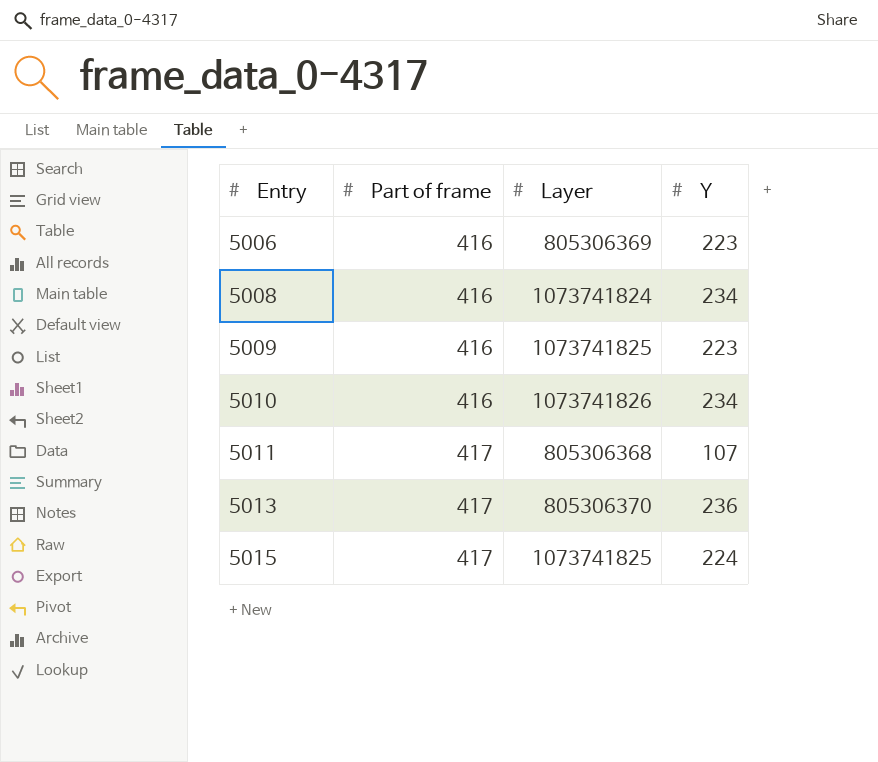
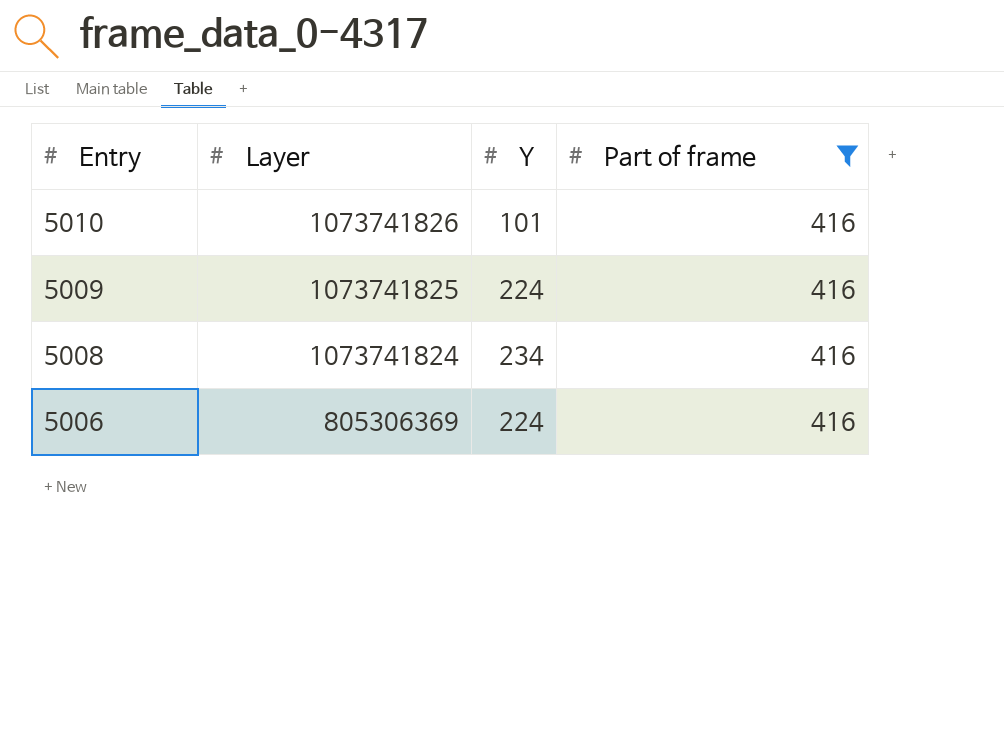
filter: none -> Part of frame = 416
row order: Entry ascending -> Entry descending
column Part of frame | position: 2 -> 4
5010 | Y: 234 -> 101
5009 | Y: 223 -> 224
5006 | Y: 223 -> 224

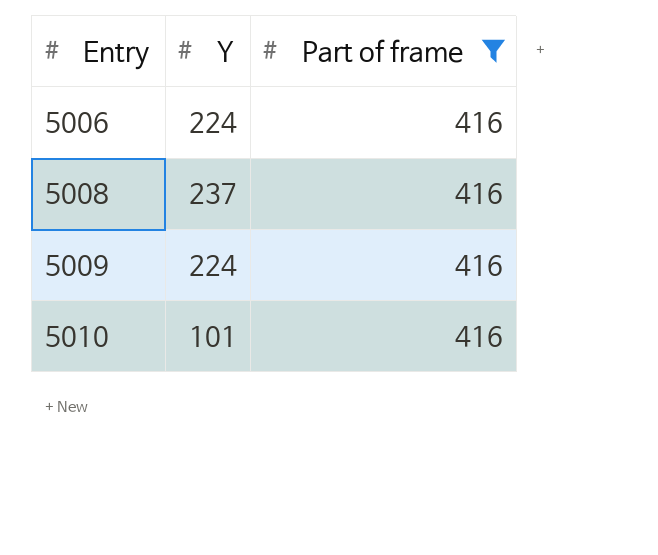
row order: Entry descending -> Entry ascending
column Layer | position: 2 -> none
5008 | Y: 234 -> 237

